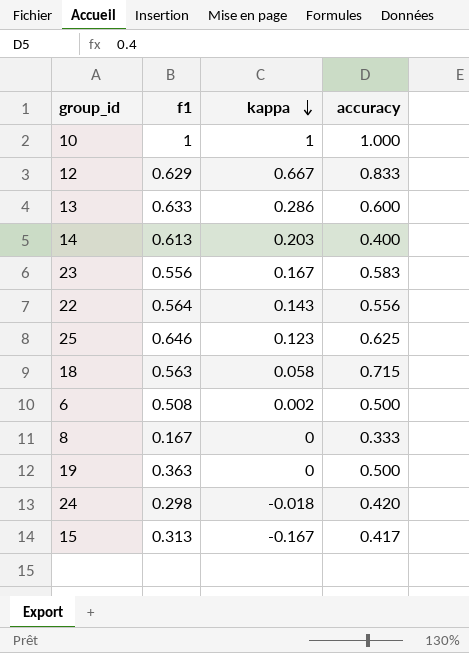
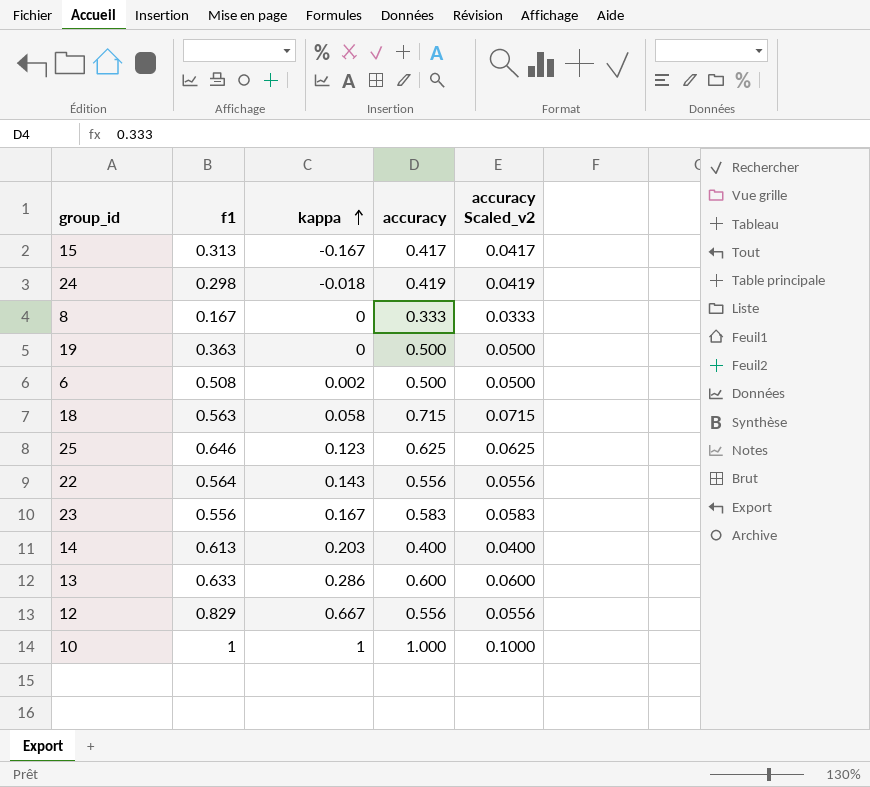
row order: kappa descending -> kappa ascending
column accuracy Scaled_v2 | formula: none -> [accuracy] * 0.1
24 | accuracy: 0.420 -> 0.419
12 | f1: 0.629 -> 0.829
12 | accuracy: 0.833 -> 0.556

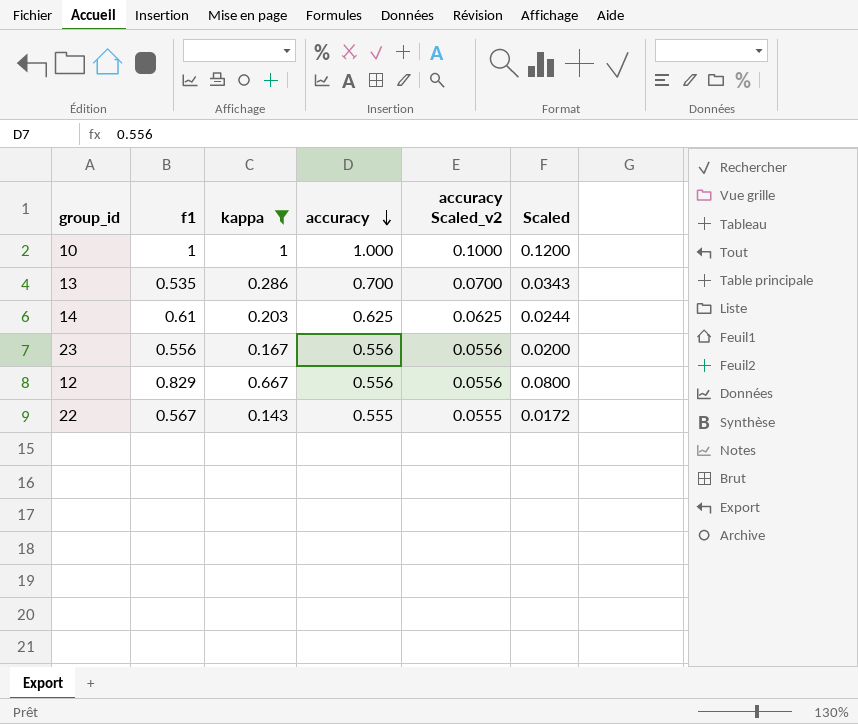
filter: none -> kappa >= 0.143
row order: kappa ascending -> accuracy descending
column Scaled | formula: none -> [kappa] * 0.12
13 | f1: 0.633 -> 0.535
13 | accuracy: 0.600 -> 0.700
13 | accuracy Scaled_v2: 0.0600 -> 0.0700
14 | f1: 0.613 -> 0.61
14 | accuracy: 0.400 -> 0.625
14 | accuracy Scaled_v2: 0.0400 -> 0.0625
23 | accuracy: 0.583 -> 0.556
23 | accuracy Scaled_v2: 0.0583 -> 0.0556
22 | f1: 0.564 -> 0.567
22 | accuracy: 0.556 -> 0.555
22 | accuracy Scaled_v2: 0.0556 -> 0.0555

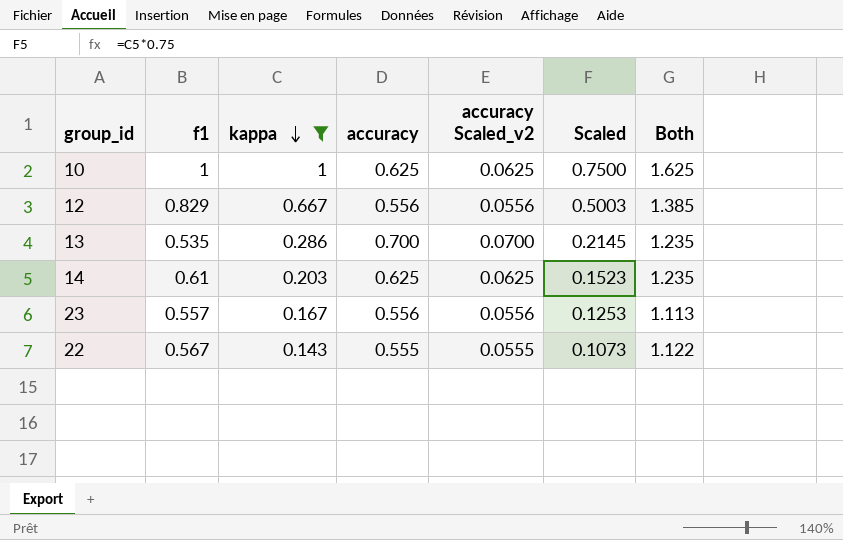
row order: accuracy descending -> kappa descending
column Scaled | formula: [kappa] * 0.12 -> [kappa] * 0.75
column Both | formula: none -> [f1] + [accuracy]
10 | accuracy: 1.000 -> 0.625
10 | accuracy Scaled_v2: 0.1000 -> 0.0625
23 | f1: 0.556 -> 0.557

